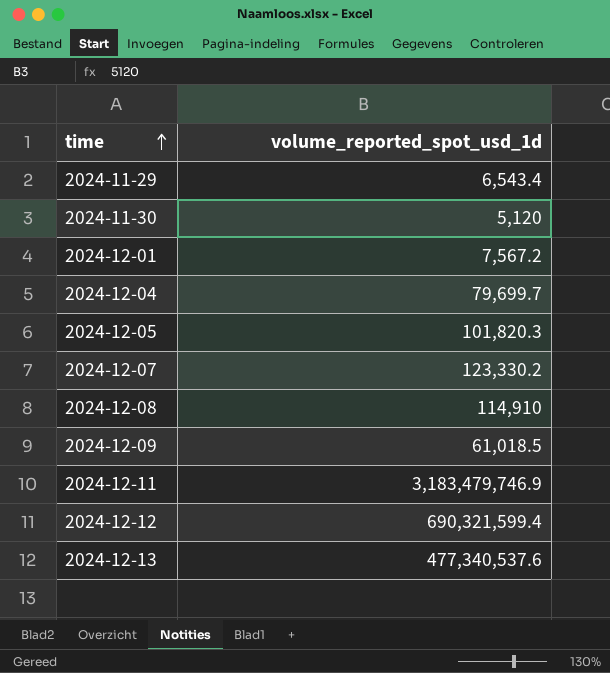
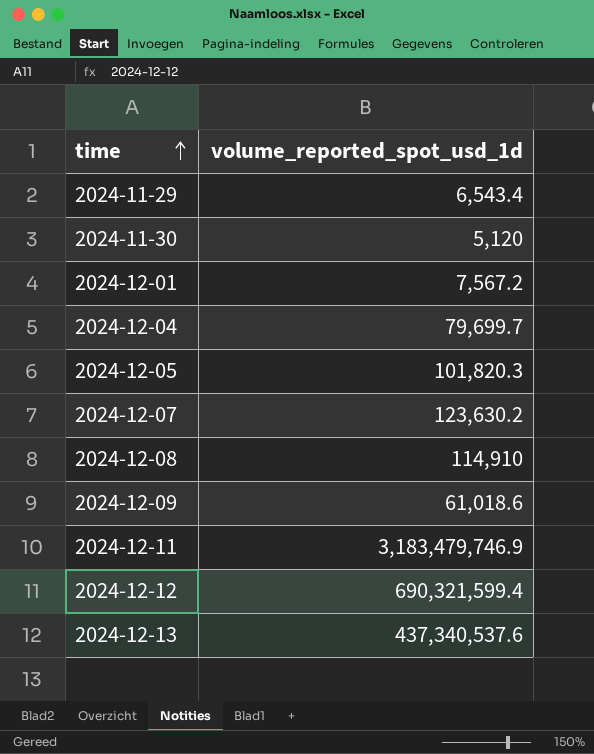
2024-12-07 | volume_reported_spot_usd_1d: 123,330.2 -> 123,630.2
2024-12-09 | volume_reported_spot_usd_1d: 61,018.5 -> 61,018.6
2024-12-13 | volume_reported_spot_usd_1d: 477,340,537.6 -> 437,340,537.6

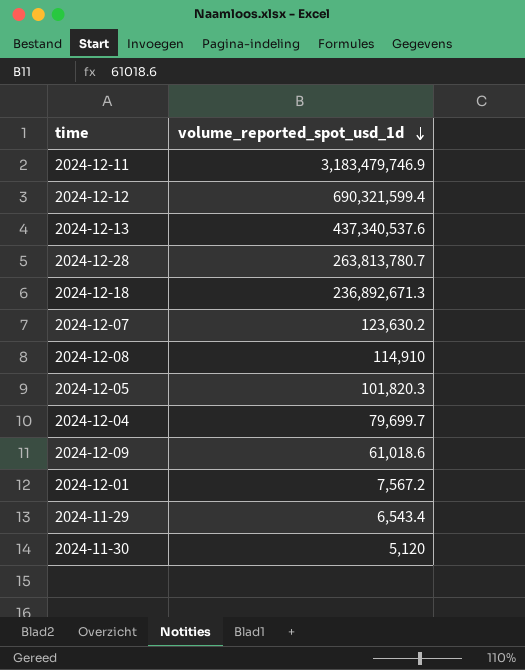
row order: time ascending -> volume_reported_spot_usd_1d descending
row 2024-12-28: none -> 263,813,780.7
row 2024-12-18: none -> 236,892,671.3

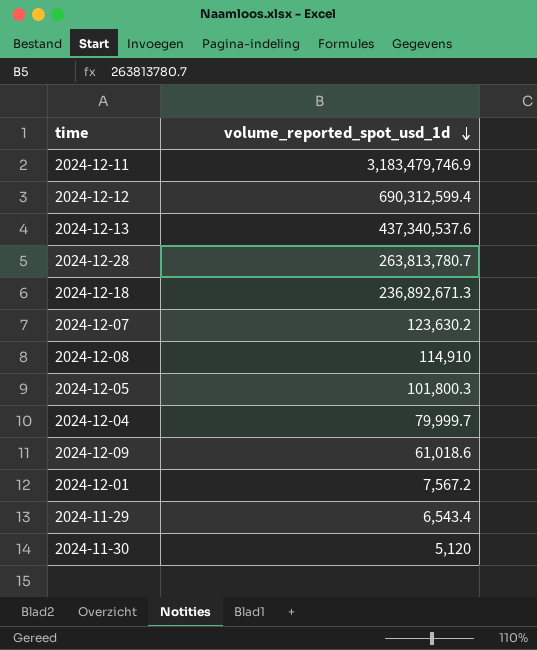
2024-12-12 | volume_reported_spot_usd_1d: 690,321,599.4 -> 690,312,599.4
2024-12-05 | volume_reported_spot_usd_1d: 101,820.3 -> 101,800.3
2024-12-04 | volume_reported_spot_usd_1d: 79,699.7 -> 79,999.7

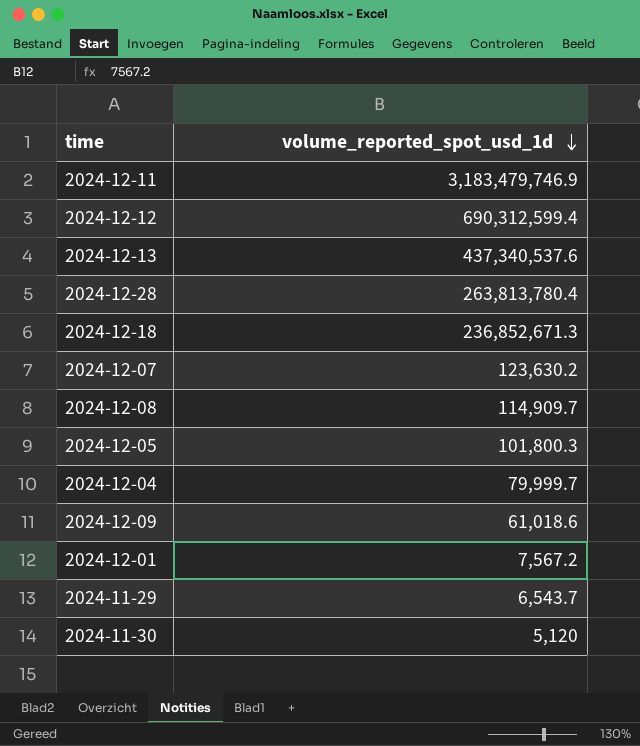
2024-12-28 | volume_reported_spot_usd_1d: 263,813,780.7 -> 263,813,780.4
2024-12-18 | volume_reported_spot_usd_1d: 236,892,671.3 -> 236,852,671.3
2024-12-08 | volume_reported_spot_usd_1d: 114,910 -> 114,909.7
2024-11-29 | volume_reported_spot_usd_1d: 6,543.4 -> 6,543.7

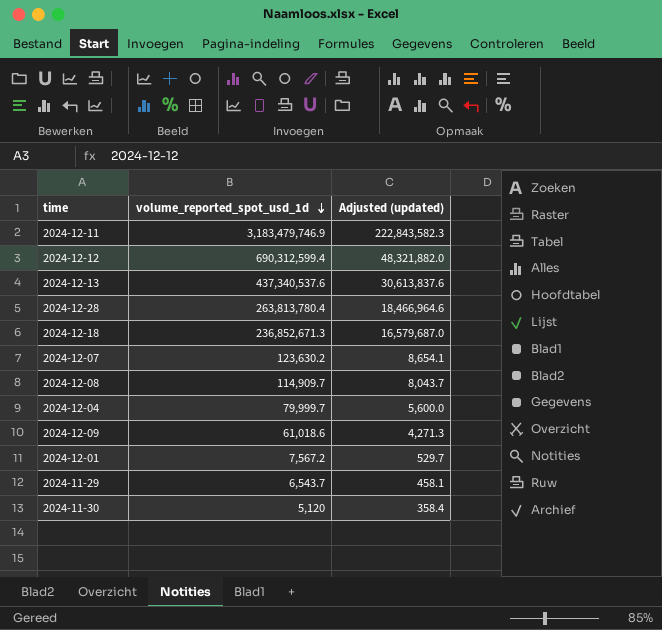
column Adjusted (updated) | formula: none -> [volume_reported_spot_usd_1d] * 0.07
row 2024-12-05: 101,800.3 -> none

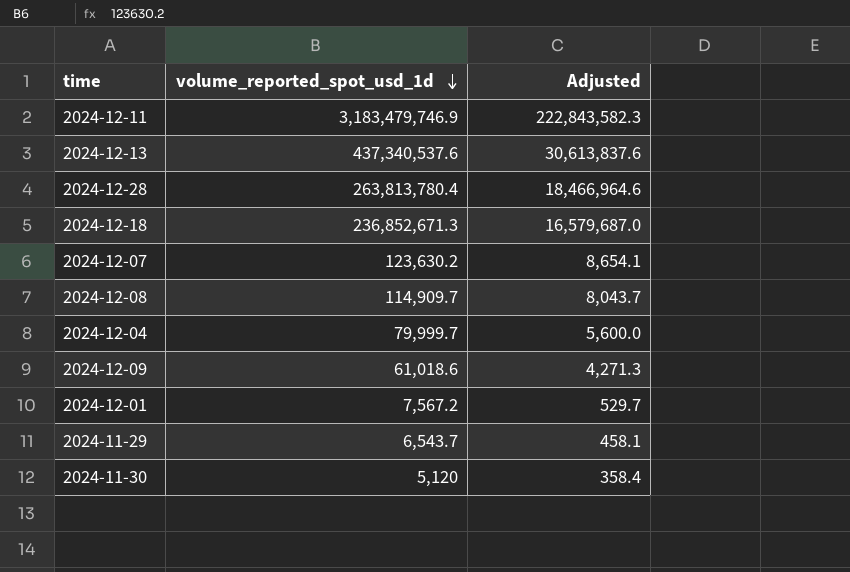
column name: Adjusted (updated) -> Adjusted
row 2024-12-12: 690,312,599.4 | 48,321,882.0 -> none

